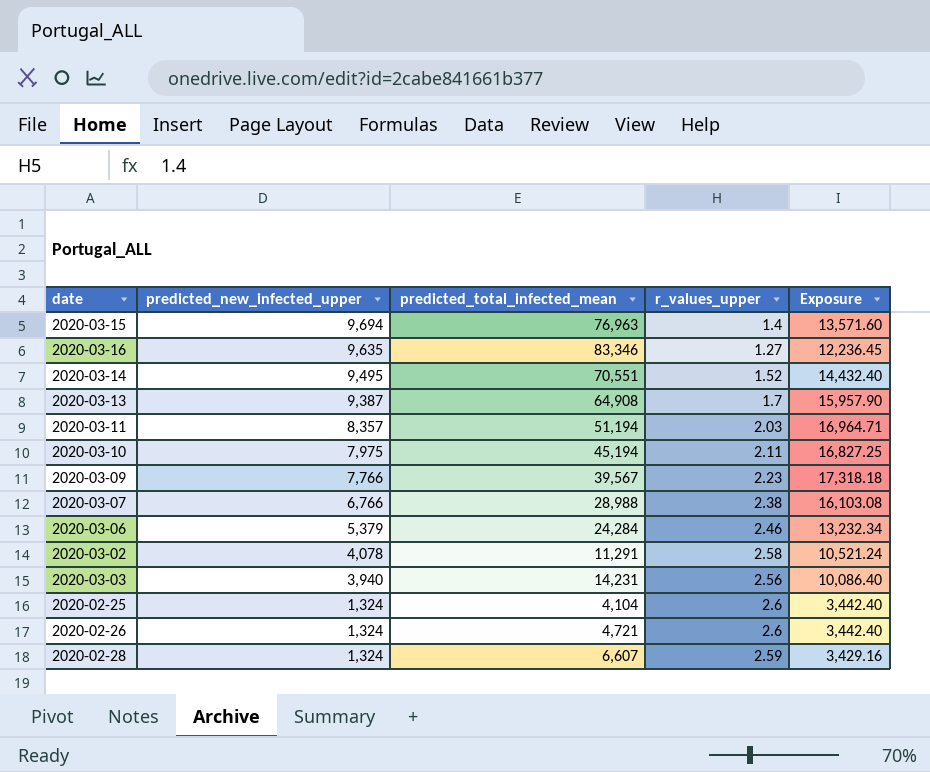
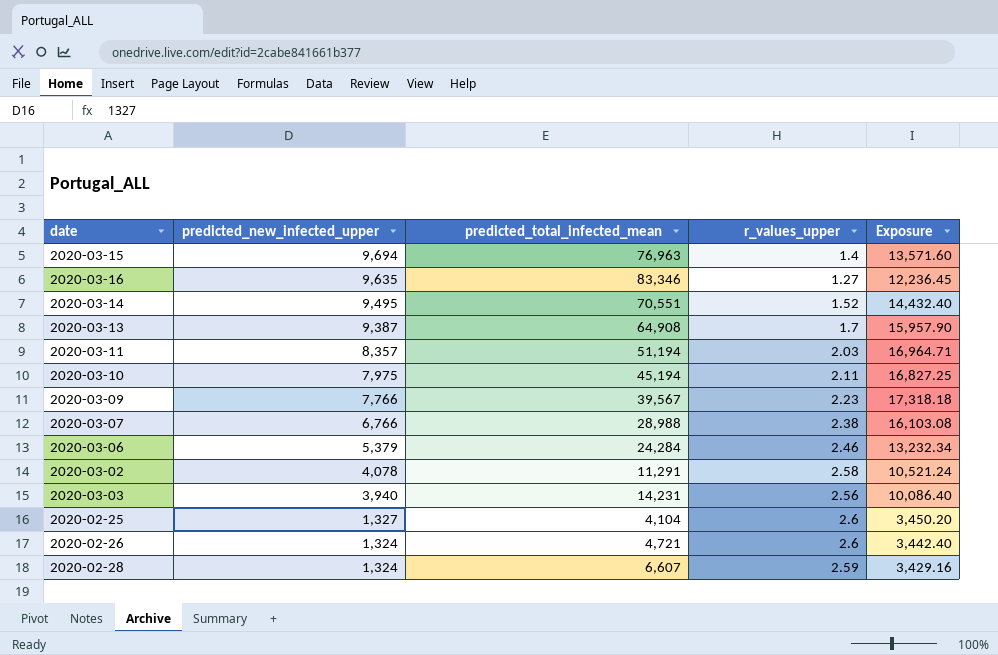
2020-02-25 | predicted_new_infected_upper: 1,324 -> 1,327
2020-02-25 | Exposure: 3,442.40 -> 3,450.20

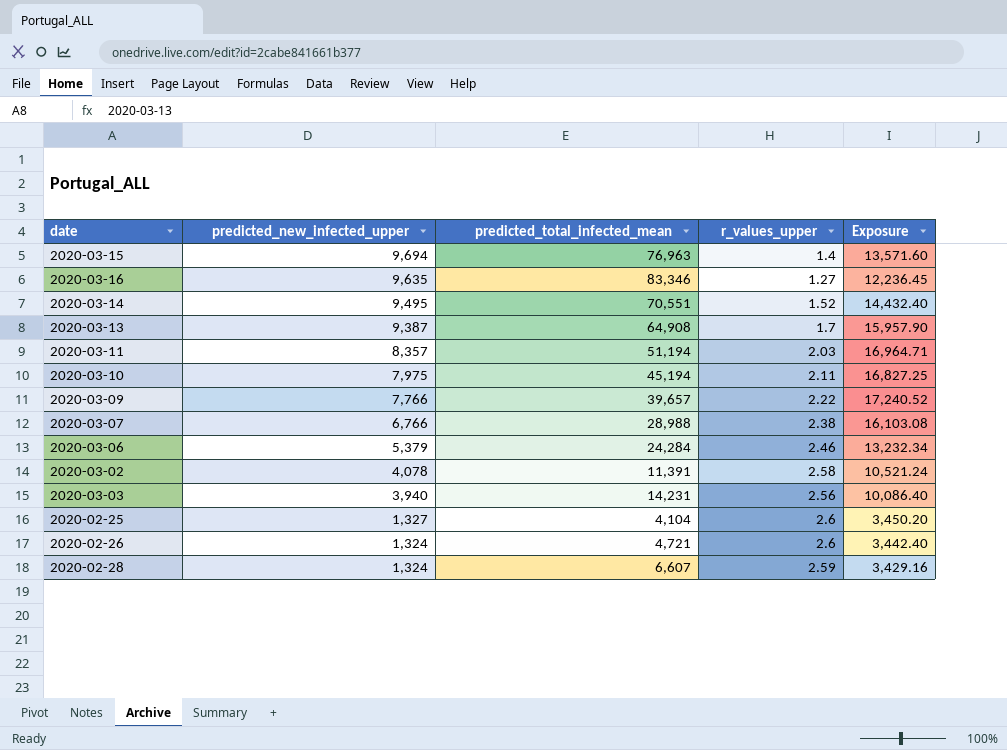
2020-03-09 | predicted_total_infected_mean: 39,567 -> 39,657
2020-03-09 | r_values_upper: 2.23 -> 2.22
2020-03-09 | Exposure: 17,318.18 -> 17,240.52
2020-03-02 | predicted_total_infected_mean: 11,291 -> 11,391

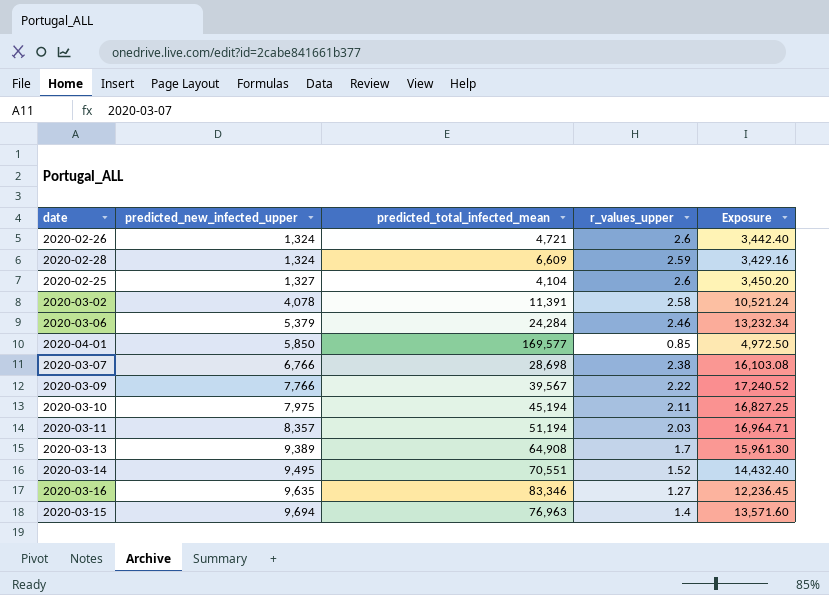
row order: predicted_new_infected_upper descending -> predicted_new_infected_upper ascending
row 2020-03-03: 3,940 | 14,231 | 2.56 | 10,086.40 -> none
2020-02-28 | predicted_total_infected_mean: 6,607 -> 6,609
row 2020-04-01: none -> 5,850 | 169,577 | 0.85 | 4,972.50
2020-03-07 | predicted_total_infected_mean: 28,988 -> 28,698
2020-03-09 | predicted_total_infected_mean: 39,657 -> 39,567
2020-03-13 | predicted_new_infected_upper: 9,387 -> 9,389
2020-03-13 | Exposure: 15,957.90 -> 15,961.30

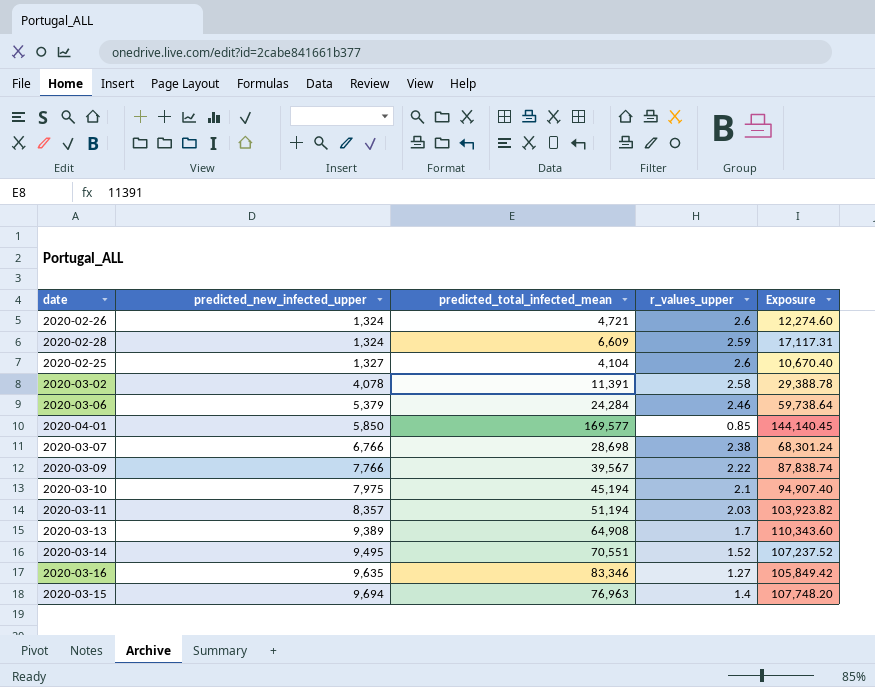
column Exposure | formula: [predicted_new_infected_upper] * [r_values_upper] -> [predicted_total_infected_mean] * [r_values_upper]
2020-03-10 | r_values_upper: 2.11 -> 2.1

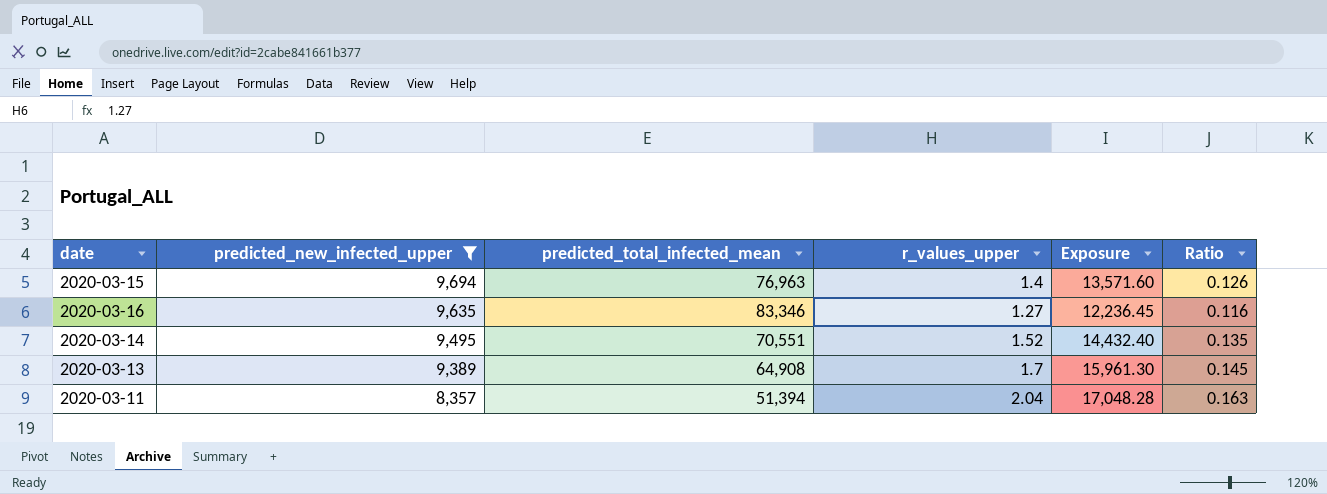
filter: none -> predicted_new_infected_upper >= 8,357
row order: predicted_new_infected_upper ascending -> predicted_new_infected_upper descending
column Exposure | formula: [predicted_total_infected_mean] * [r_values_upper] -> [predicted_new_infected_upper] * [r_values_upper]
column Ratio | formula: none -> [predicted_new_infected_upper] / [predicted_total_infected_mean]
2020-03-11 | predicted_total_infected_mean: 51,194 -> 51,394
2020-03-11 | r_values_upper: 2.03 -> 2.04

